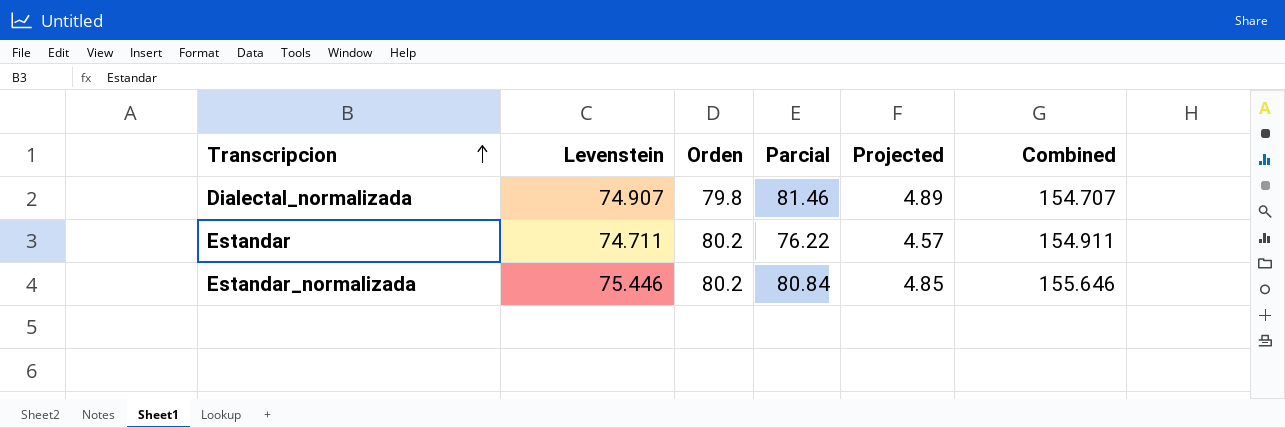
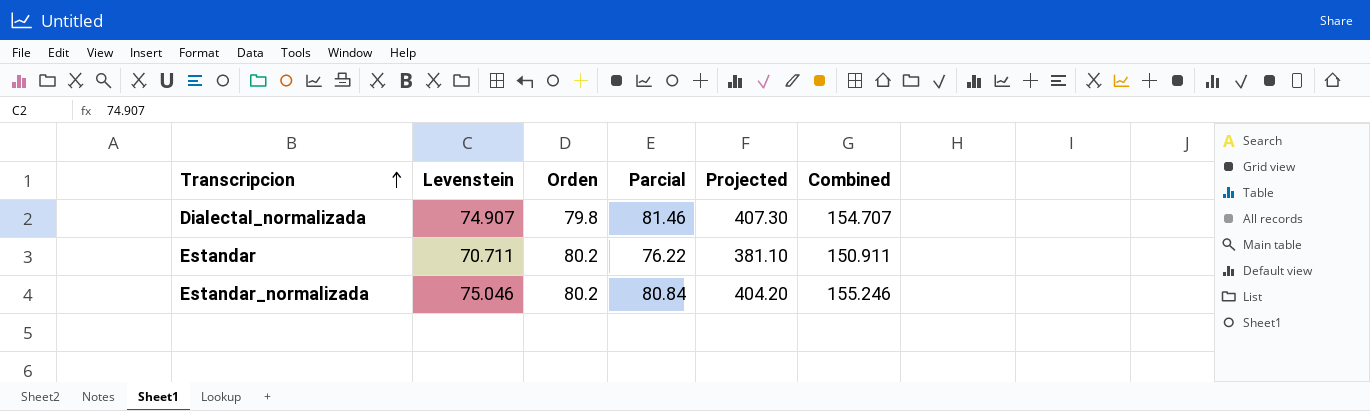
column Projected | formula: [Parcial] * 0.06 -> [Parcial] * 5
Estandar | Levenstein: 74.711 -> 70.711
Estandar | Combined: 154.911 -> 150.911
Estandar_normalizada | Levenstein: 75.446 -> 75.046
Estandar_normalizada | Combined: 155.646 -> 155.246

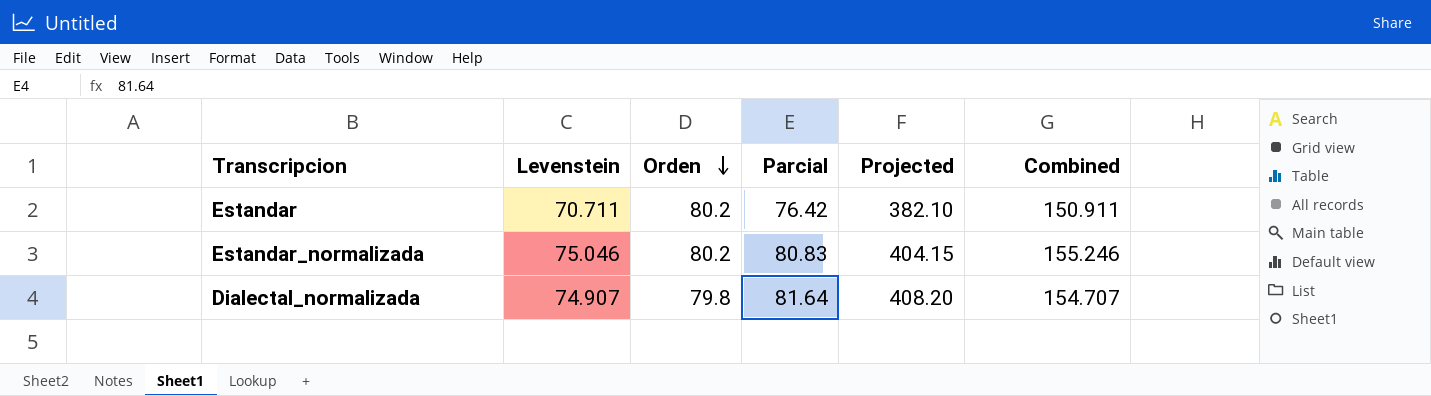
row order: Transcripcion ascending -> Orden descending
Estandar | Parcial: 76.22 -> 76.42
Estandar | Projected: 381.10 -> 382.10
Estandar_normalizada | Parcial: 80.84 -> 80.83
Estandar_normalizada | Projected: 404.20 -> 404.15
Dialectal_normalizada | Parcial: 81.46 -> 81.64
Dialectal_normalizada | Projected: 407.30 -> 408.20

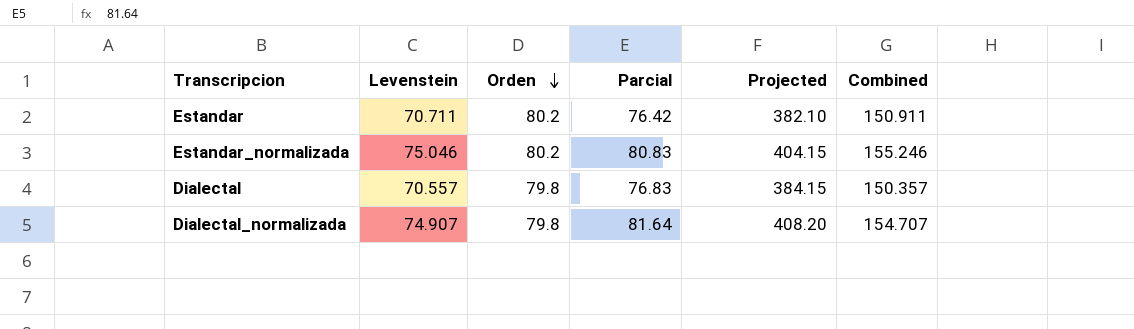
row Dialectal: none -> 70.557 | 79.8 | 76.83 | 384.15 | 150.357

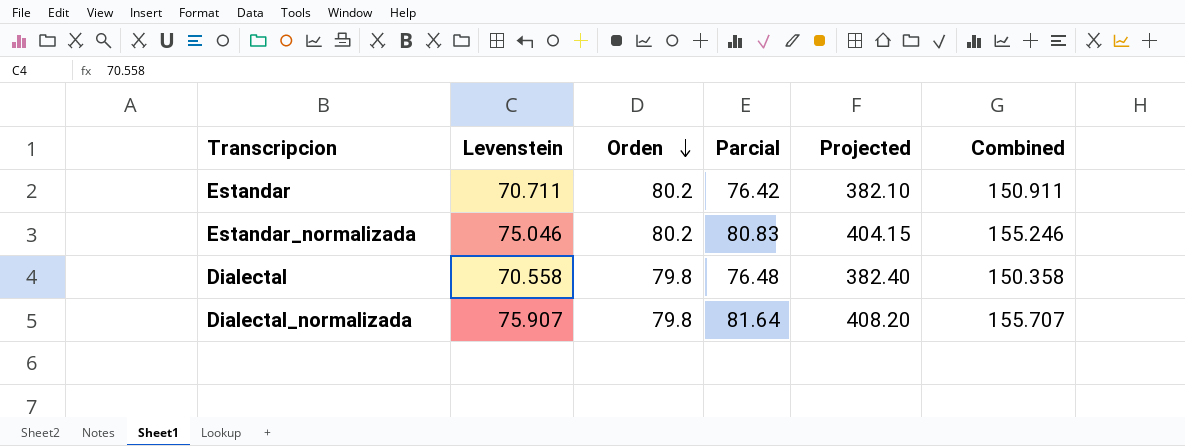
Dialectal | Levenstein: 70.557 -> 70.558
Dialectal | Parcial: 76.83 -> 76.48
Dialectal | Projected: 384.15 -> 382.40
Dialectal | Combined: 150.357 -> 150.358
Dialectal_normalizada | Levenstein: 74.907 -> 75.907
Dialectal_normalizada | Combined: 154.707 -> 155.707

